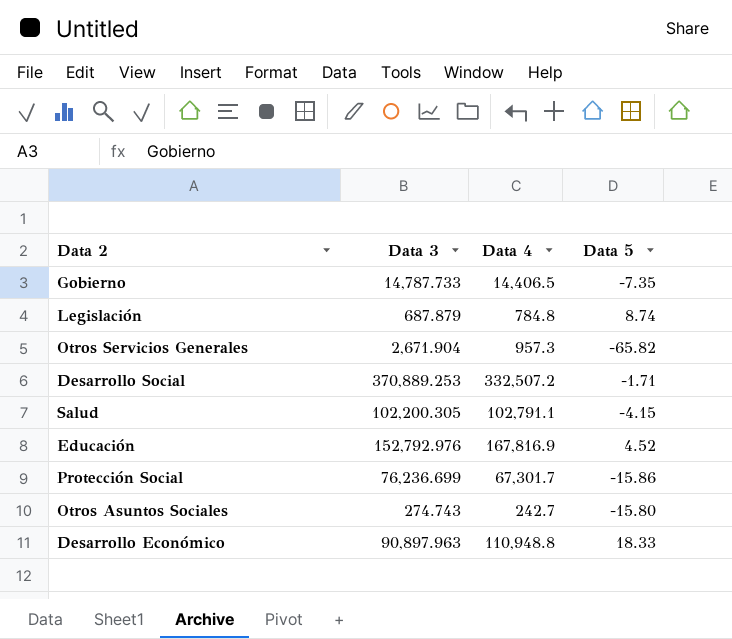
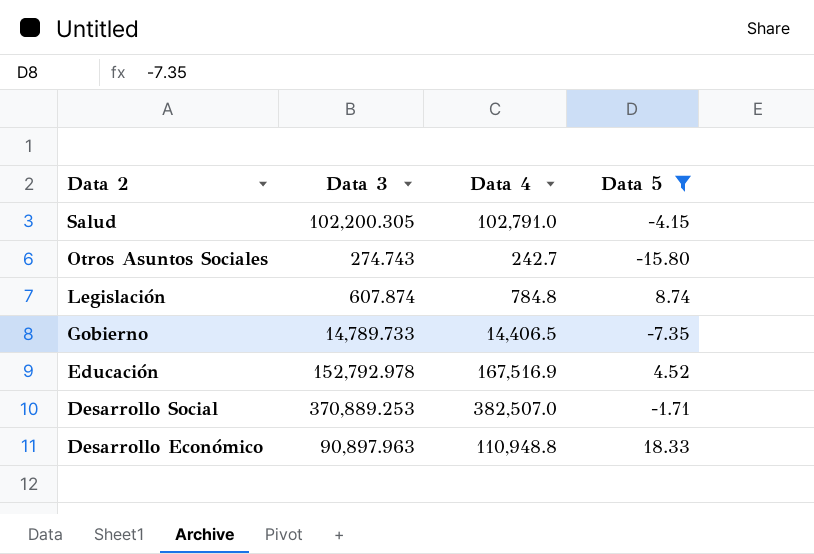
filter: none -> Data 5 >= -15.80
row order: none -> Data 2 descending
Salud | Data 4: 102,791.1 -> 102,791.0
Legislación | Data 3: 687.879 -> 607.874
Gobierno | Data 3: 14,787.733 -> 14,789.733
Educación | Data 3: 152,792.976 -> 152,792.978
Educación | Data 4: 167,816.9 -> 167,516.9
Desarrollo Social | Data 4: 332,507.2 -> 382,507.0

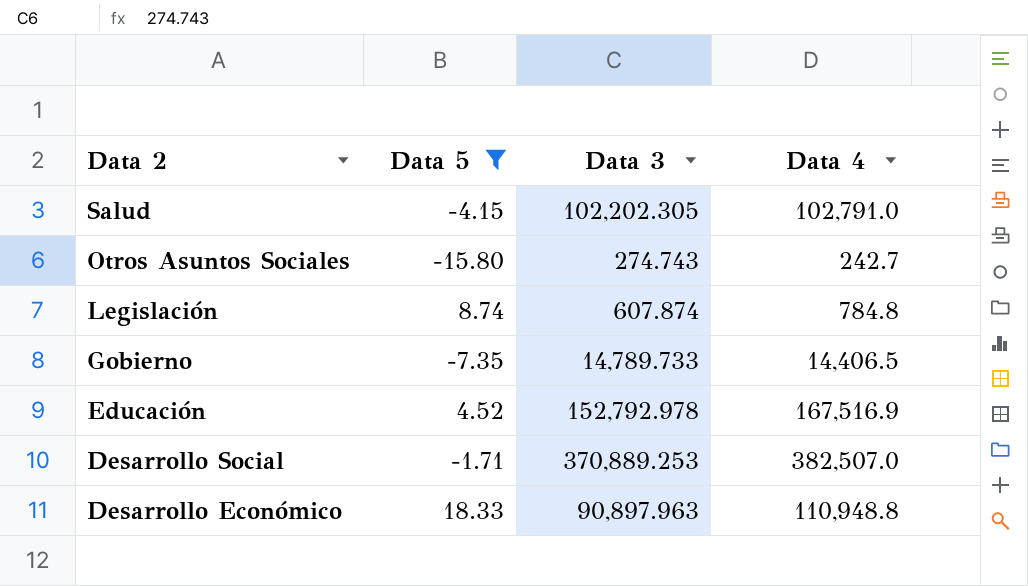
column Data 5 | position: 4 -> 2
Salud | Data 3: 102,200.305 -> 102,202.305

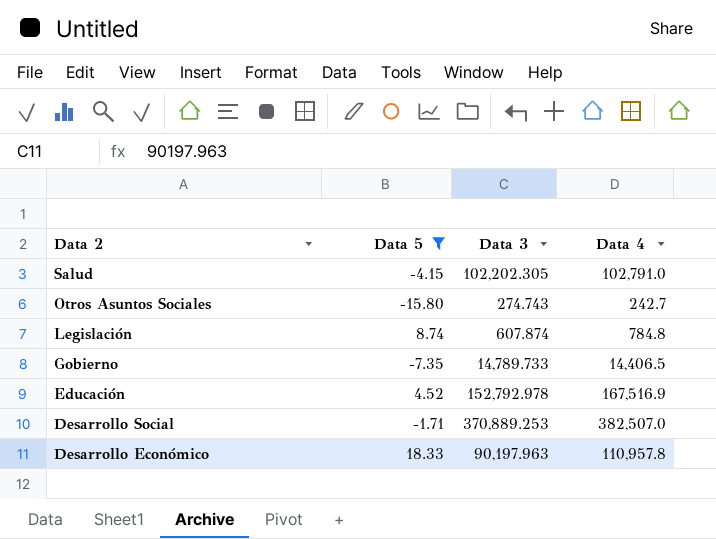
Desarrollo Económico | Data 3: 90,897.963 -> 90,197.963
Desarrollo Económico | Data 4: 110,948.8 -> 110,957.8

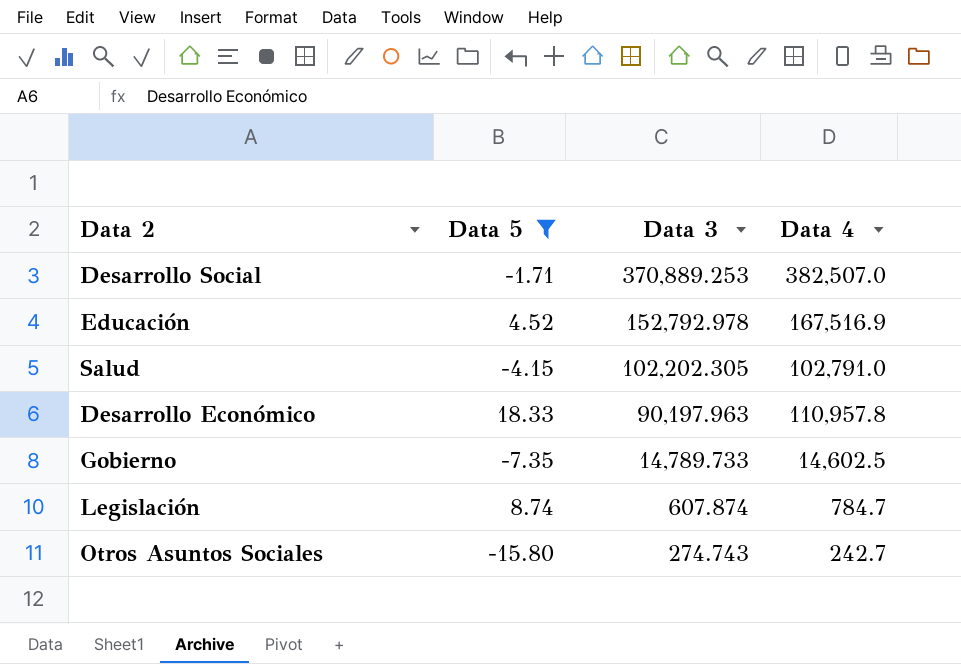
row order: Data 2 descending -> Data 3 descending
Gobierno | Data 4: 14,406.5 -> 14,602.5
Legislación | Data 4: 784.8 -> 784.7

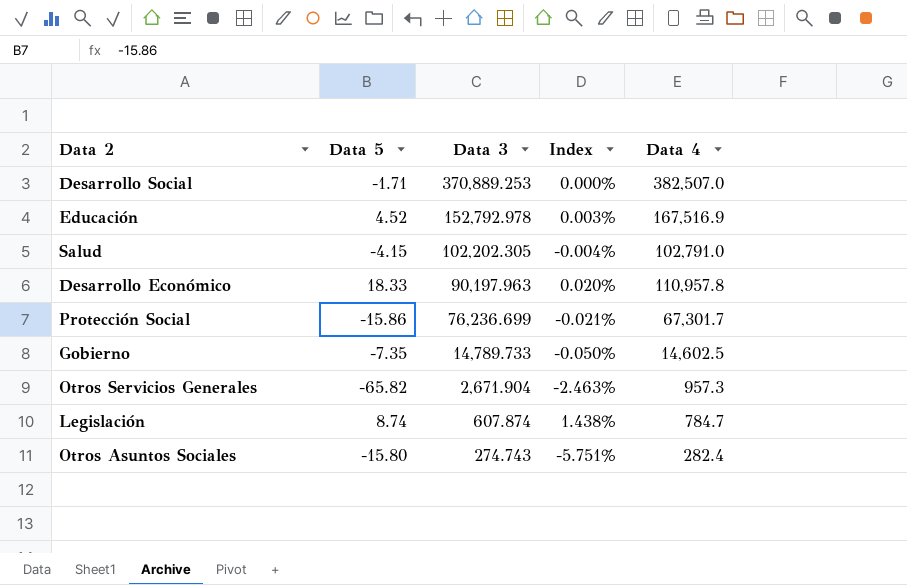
filter: Data 5 >= -15.80 -> none
column Index | formula: none -> [Data 5] / [Data 3]
Otros Asuntos Sociales | Data 4: 242.7 -> 282.4

